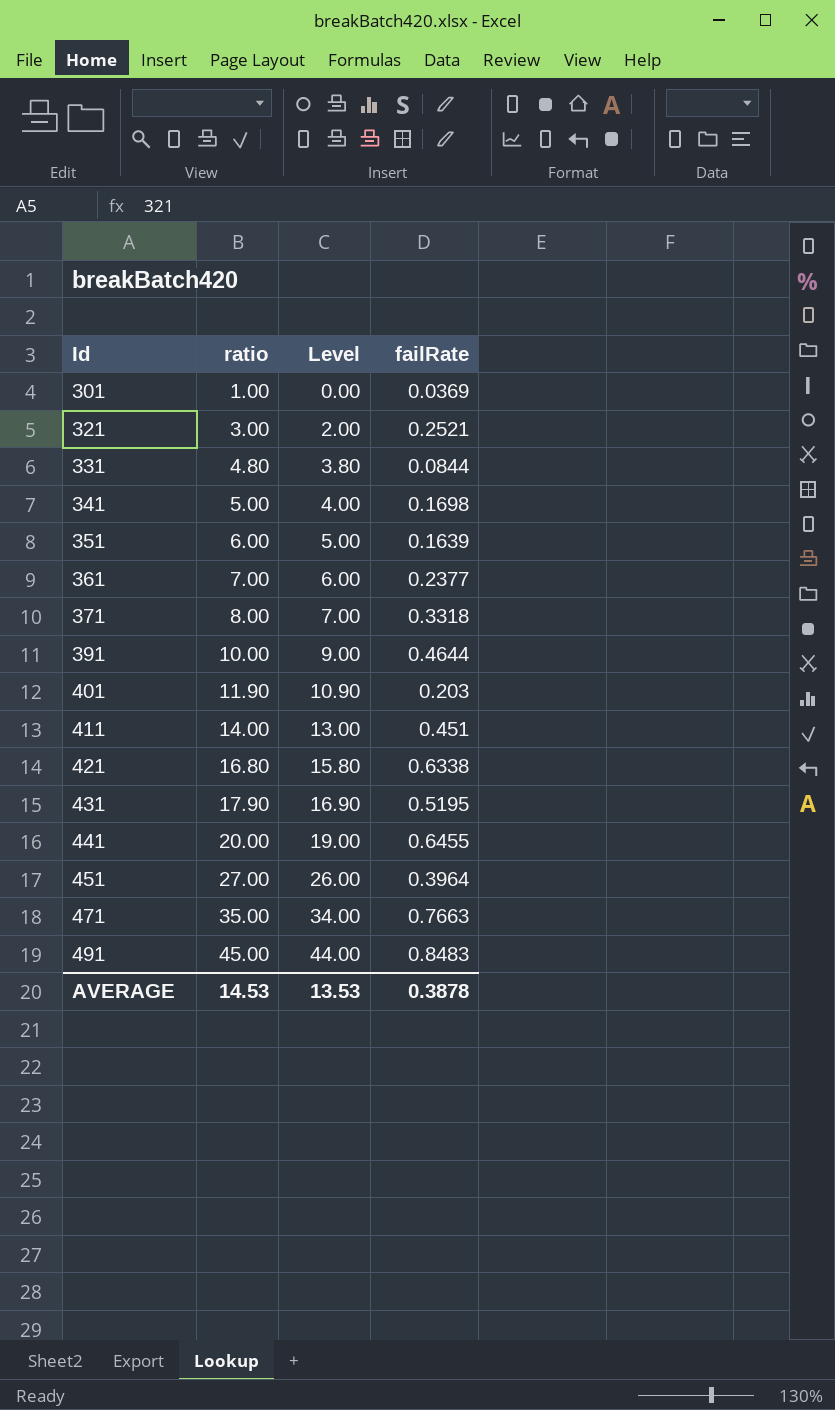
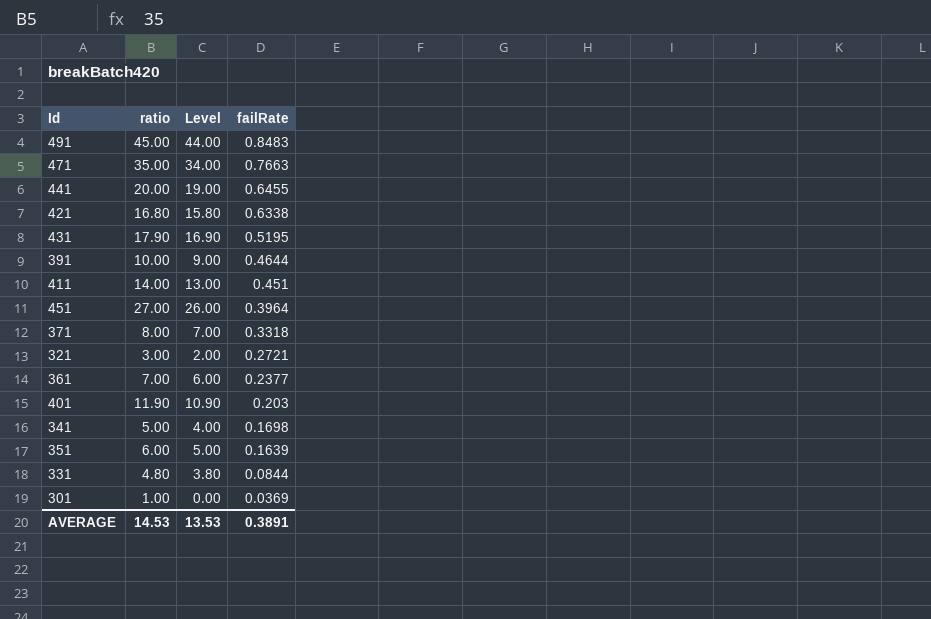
row order: Id ascending -> failRate descending
321 | failRate: 0.2521 -> 0.2721
AVERAGE | failRate: 0.3878 -> 0.3891

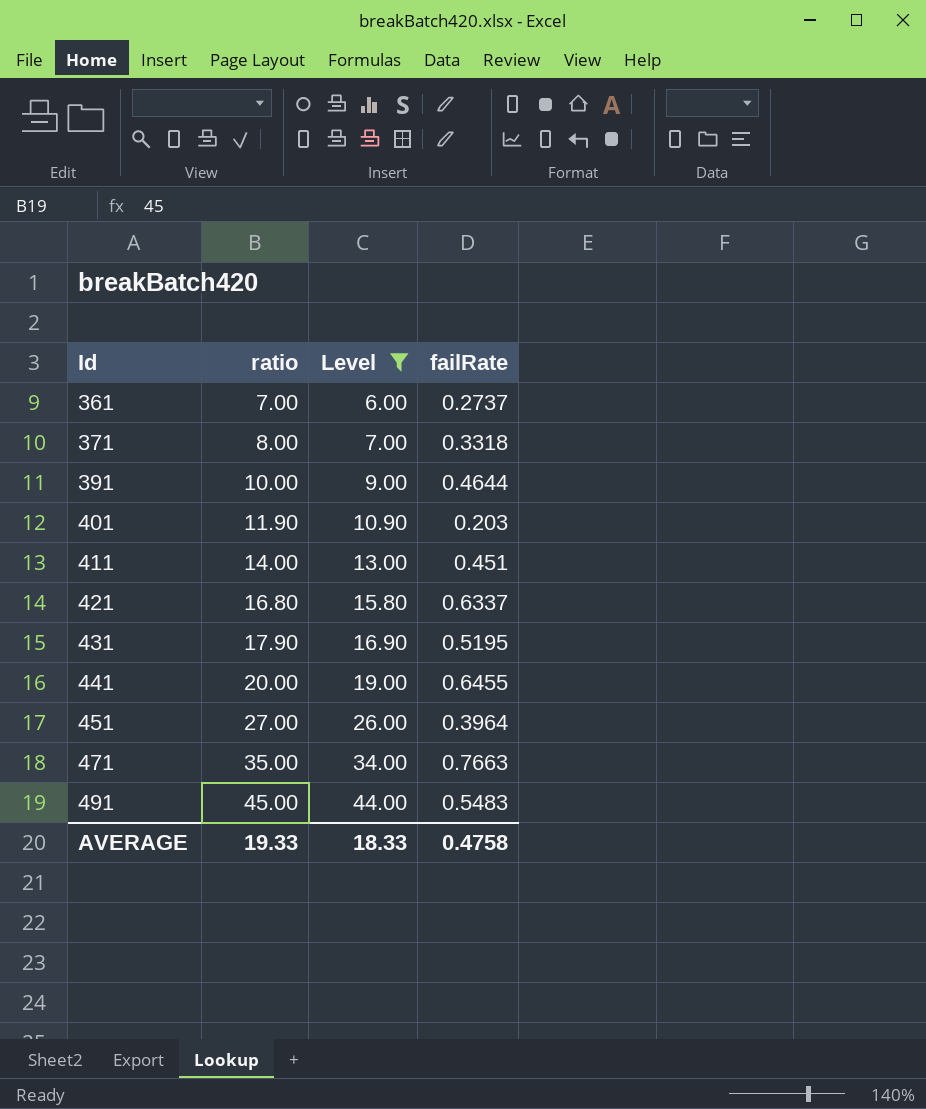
filter: none -> Level >= 6.00
row order: failRate descending -> Id ascending
361 | failRate: 0.2377 -> 0.2737
421 | failRate: 0.6338 -> 0.6337
491 | failRate: 0.8483 -> 0.5483
AVERAGE | ratio: 14.53 -> 19.33
AVERAGE | Level: 13.53 -> 18.33
AVERAGE | failRate: 0.3891 -> 0.4758

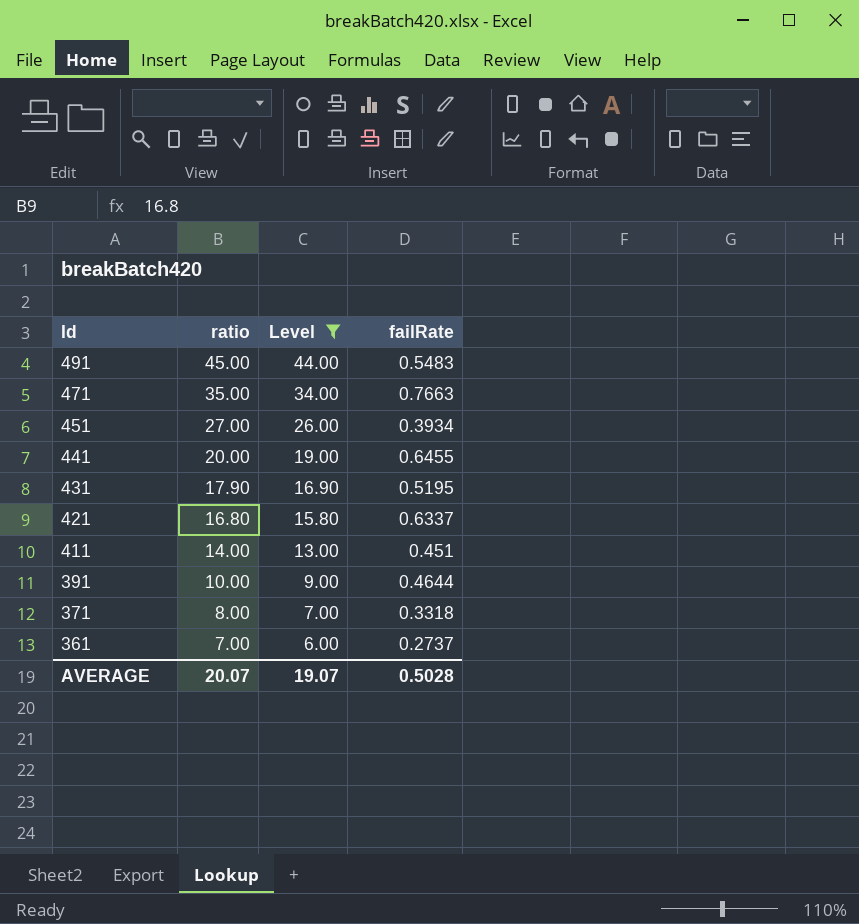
row order: Id ascending -> Id descending
row 401: 11.90 | 10.90 | 0.203 -> none
451 | failRate: 0.3964 -> 0.3934
AVERAGE | ratio: 19.33 -> 20.07
AVERAGE | Level: 18.33 -> 19.07
AVERAGE | failRate: 0.4758 -> 0.5028

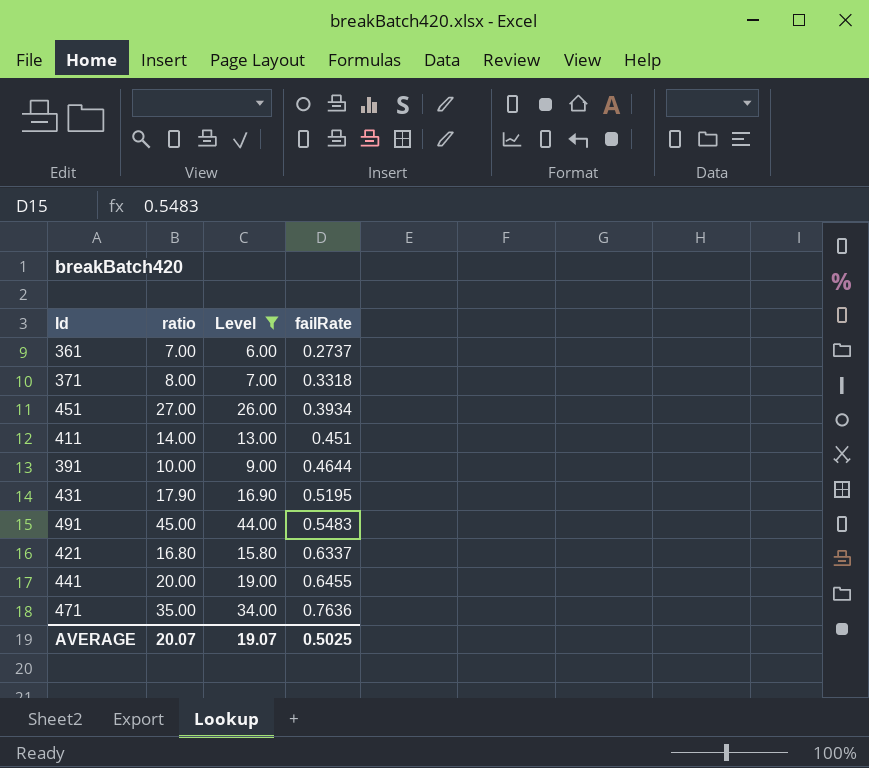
row order: Id descending -> failRate ascending
471 | failRate: 0.7663 -> 0.7636
AVERAGE | failRate: 0.5028 -> 0.5025

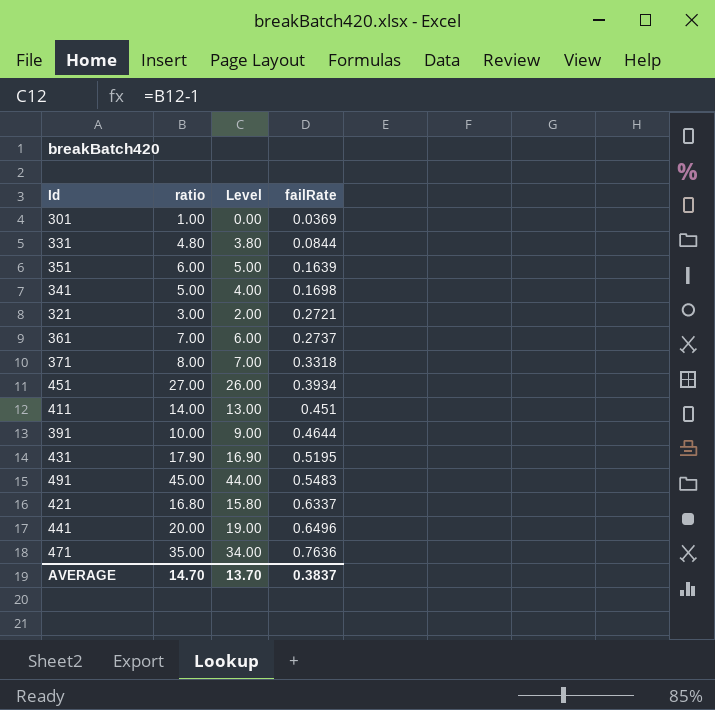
filter: Level >= 6.00 -> none
441 | failRate: 0.6455 -> 0.6496
AVERAGE | ratio: 20.07 -> 14.70
AVERAGE | Level: 19.07 -> 13.70
AVERAGE | failRate: 0.5025 -> 0.3837

